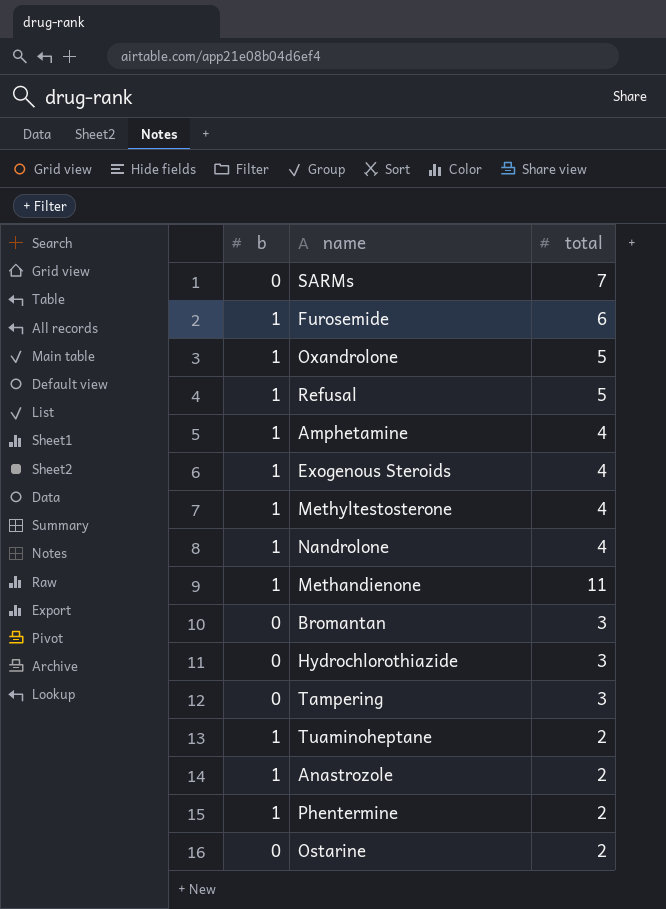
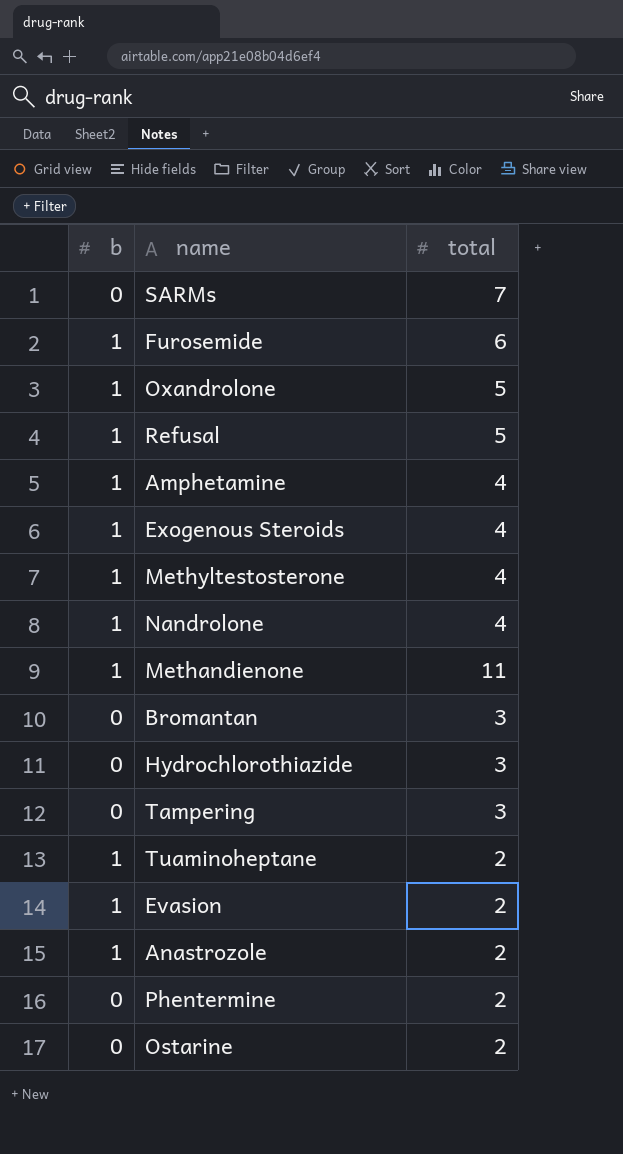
row Evasion: none -> 1 | 2
Phentermine | b: 1 -> 0

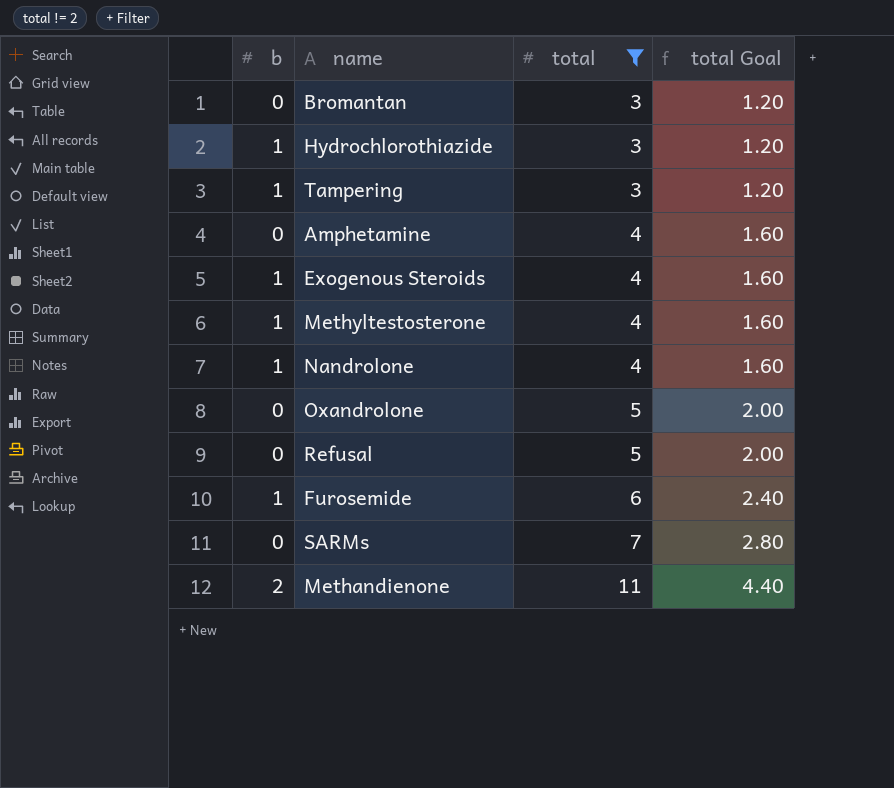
filter: none -> total != 2
row order: none -> total ascending
column total Goal | formula: none -> [total] * 0.4
Hydrochlorothiazide | b: 0 -> 1
Tampering | b: 0 -> 1
Amphetamine | b: 1 -> 0
Oxandrolone | b: 1 -> 0
Refusal | b: 1 -> 0
Methandienone | b: 1 -> 2

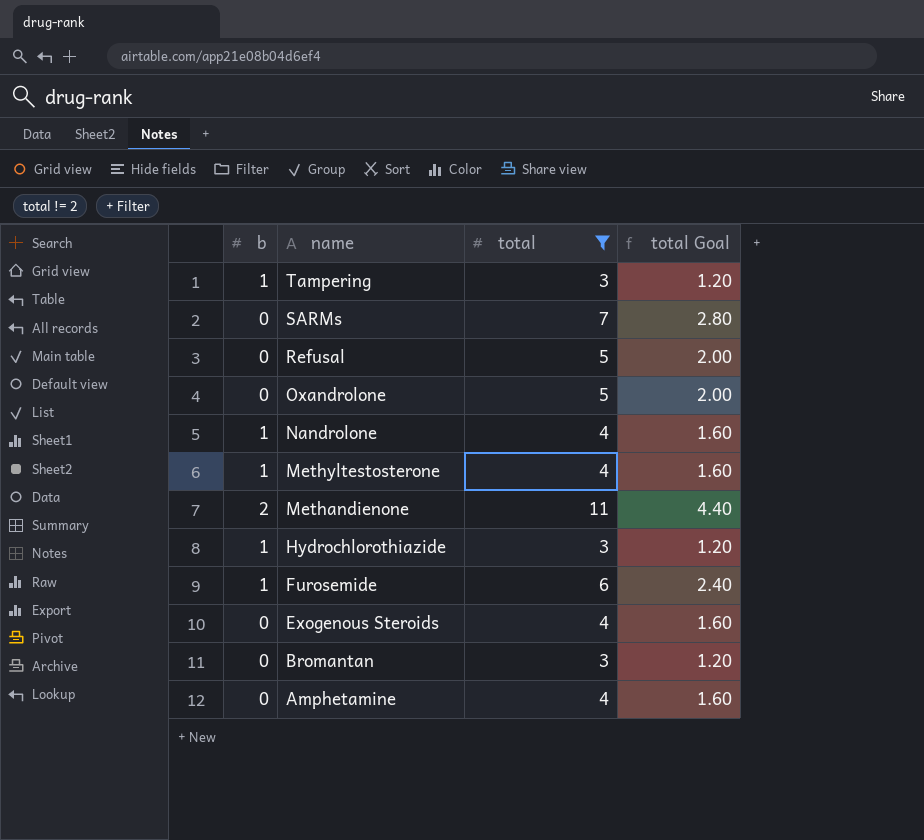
row order: total ascending -> name descending
Exogenous Steroids | b: 1 -> 0

